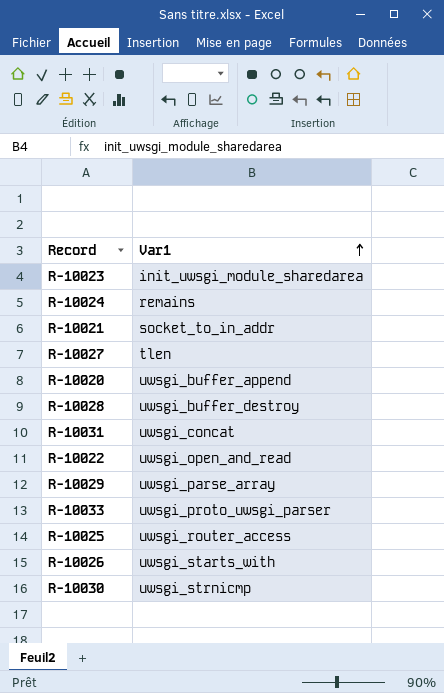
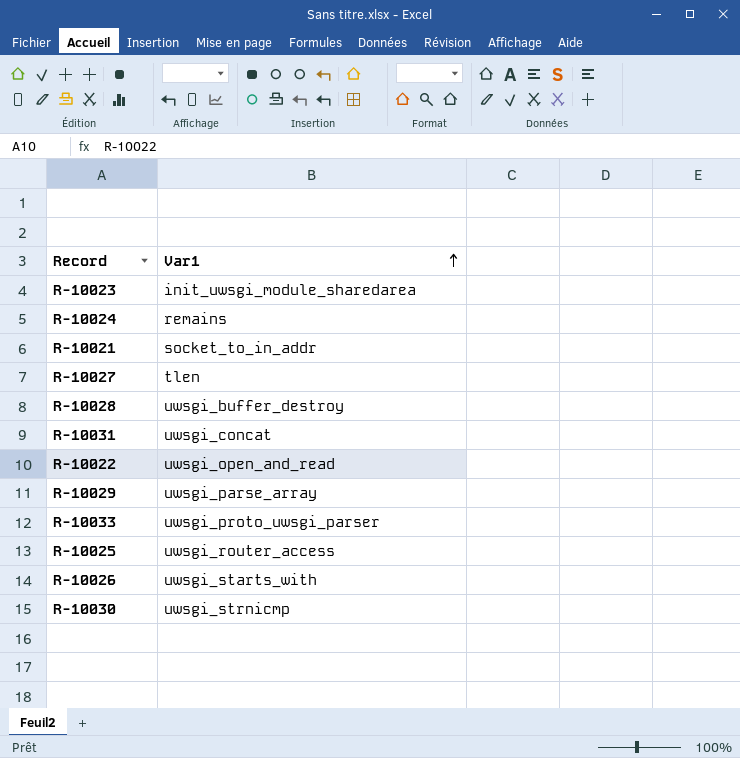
row R-10020: uwsgi_buffer_append -> none

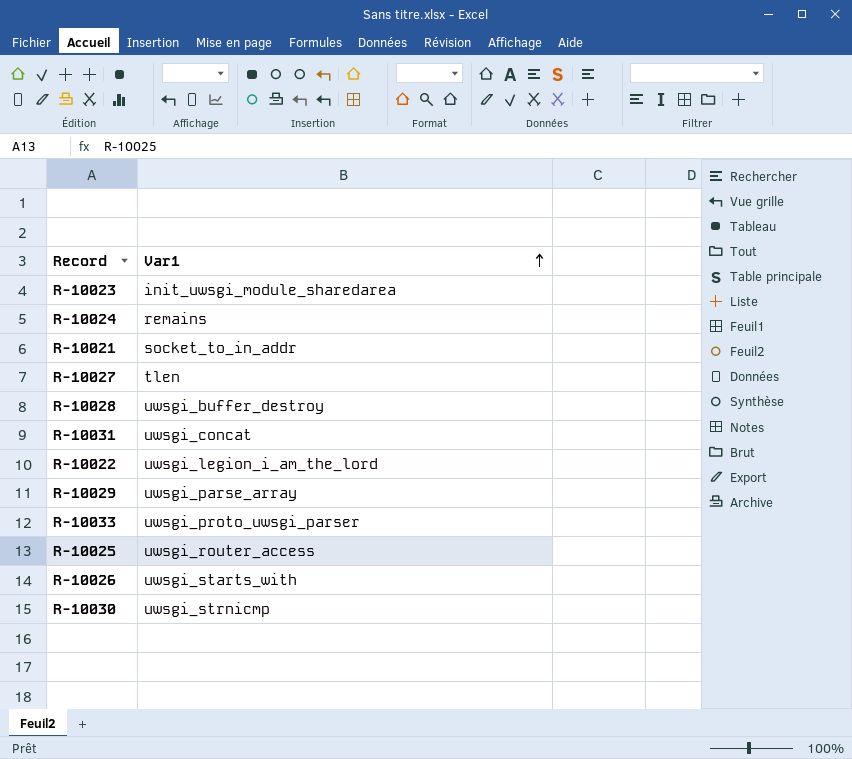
R-10022 | Var1: uwsgi_open_and_read -> uwsgi_legion_i_am_the_lord

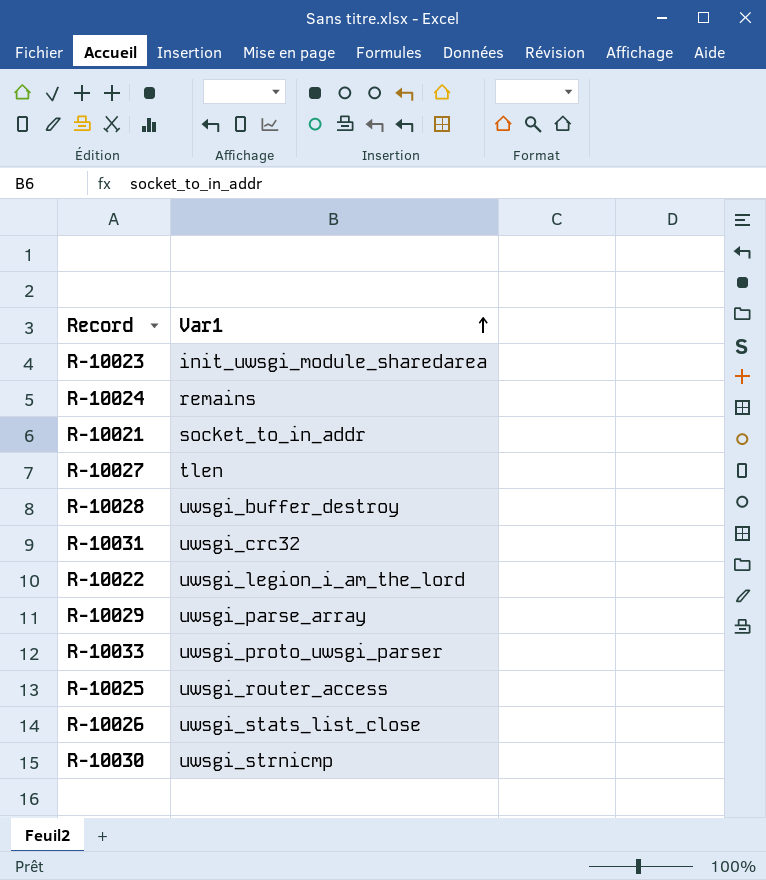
R-10031 | Var1: uwsgi_concat -> uwsgi_crc32
R-10026 | Var1: uwsgi_starts_with -> uwsgi_stats_list_close

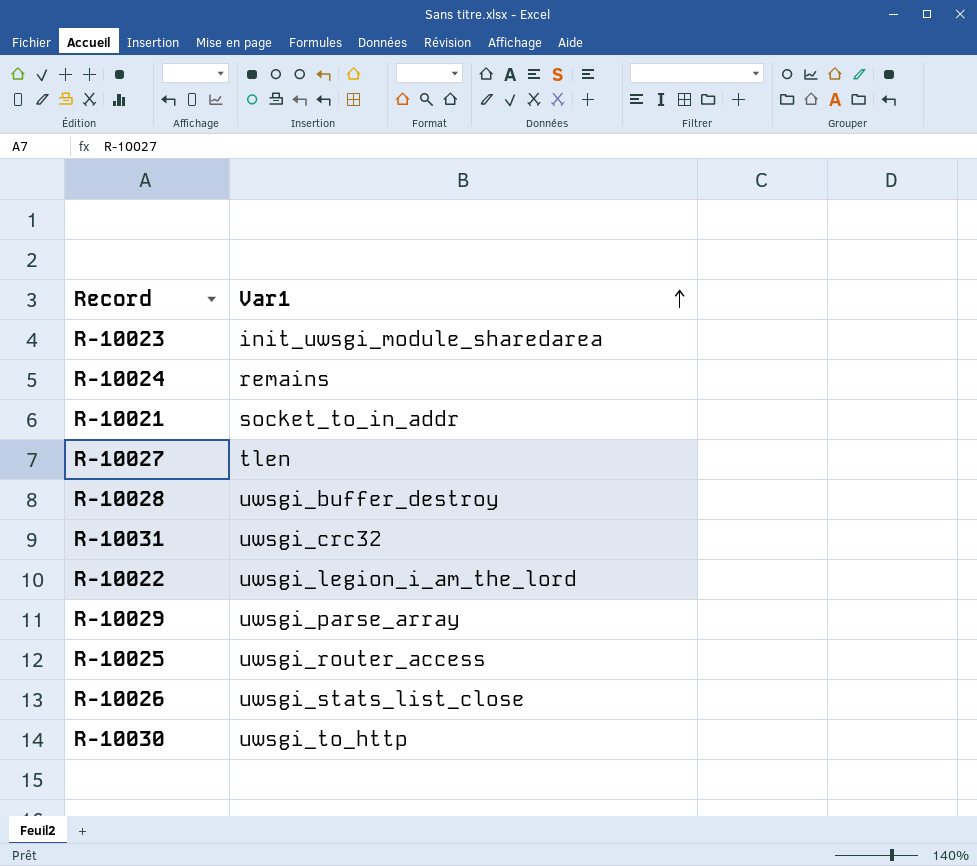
row R-10033: uwsgi_proto_uwsgi_parser -> none
R-10030 | Var1: uwsgi_strnicmp -> uwsgi_to_http

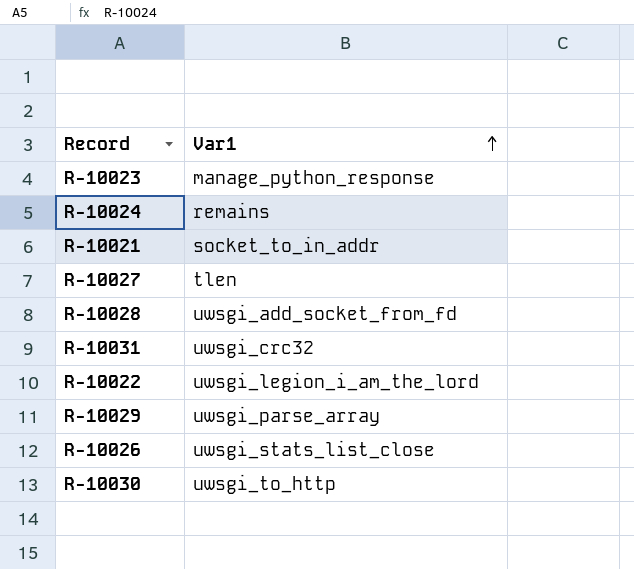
row R-10025: uwsgi_router_access -> none
R-10023 | Var1: init_uwsgi_module_sharedarea -> manage_python_response
R-10028 | Var1: uwsgi_buffer_destroy -> uwsgi_add_socket_from_fd

